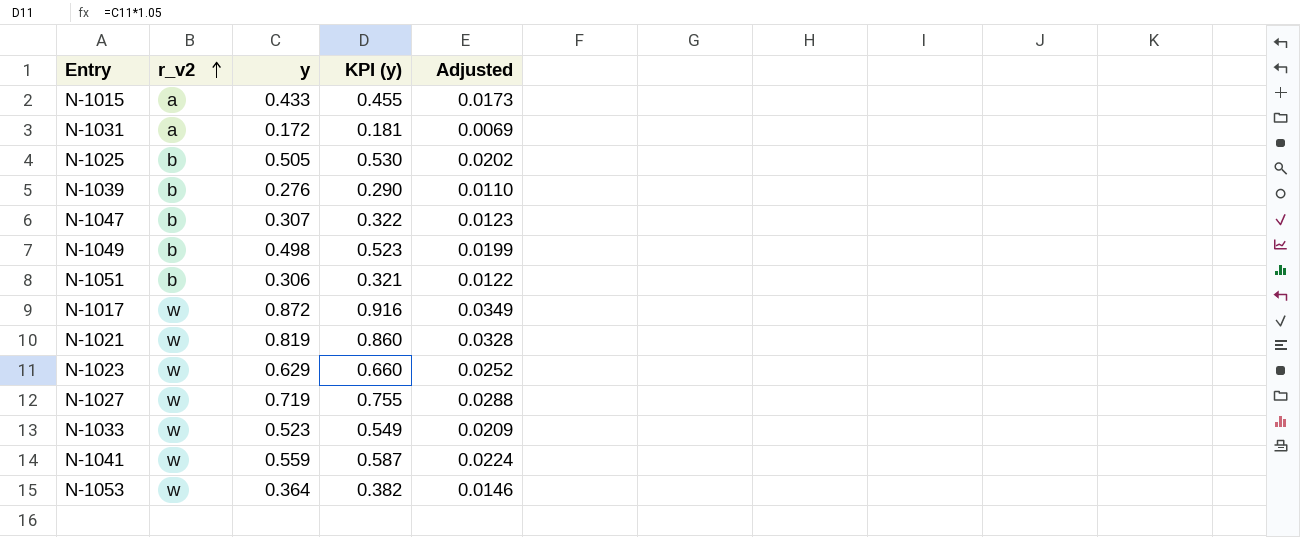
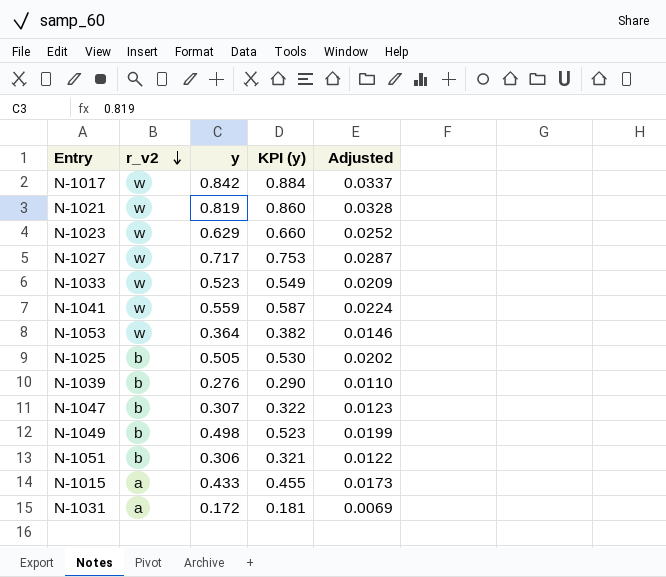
row order: r_v2 ascending -> r_v2 descending
N-1017 | y: 0.872 -> 0.842
N-1017 | KPI (y): 0.916 -> 0.884
N-1017 | Adjusted: 0.0349 -> 0.0337
N-1027 | y: 0.719 -> 0.717
N-1027 | KPI (y): 0.755 -> 0.753
N-1027 | Adjusted: 0.0288 -> 0.0287

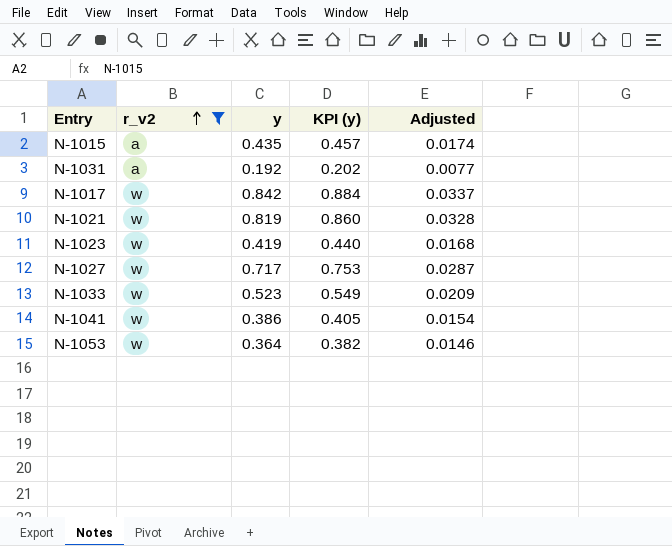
filter: none -> r_v2 != b
row order: r_v2 descending -> r_v2 ascending
N-1015 | y: 0.433 -> 0.435
N-1015 | KPI (y): 0.455 -> 0.457
N-1015 | Adjusted: 0.0173 -> 0.0174
N-1031 | y: 0.172 -> 0.192
N-1031 | KPI (y): 0.181 -> 0.202
N-1031 | Adjusted: 0.0069 -> 0.0077
N-1023 | y: 0.629 -> 0.419
N-1023 | KPI (y): 0.660 -> 0.440
N-1023 | Adjusted: 0.0252 -> 0.0168
N-1041 | y: 0.559 -> 0.386
N-1041 | KPI (y): 0.587 -> 0.405
N-1041 | Adjusted: 0.0224 -> 0.0154

